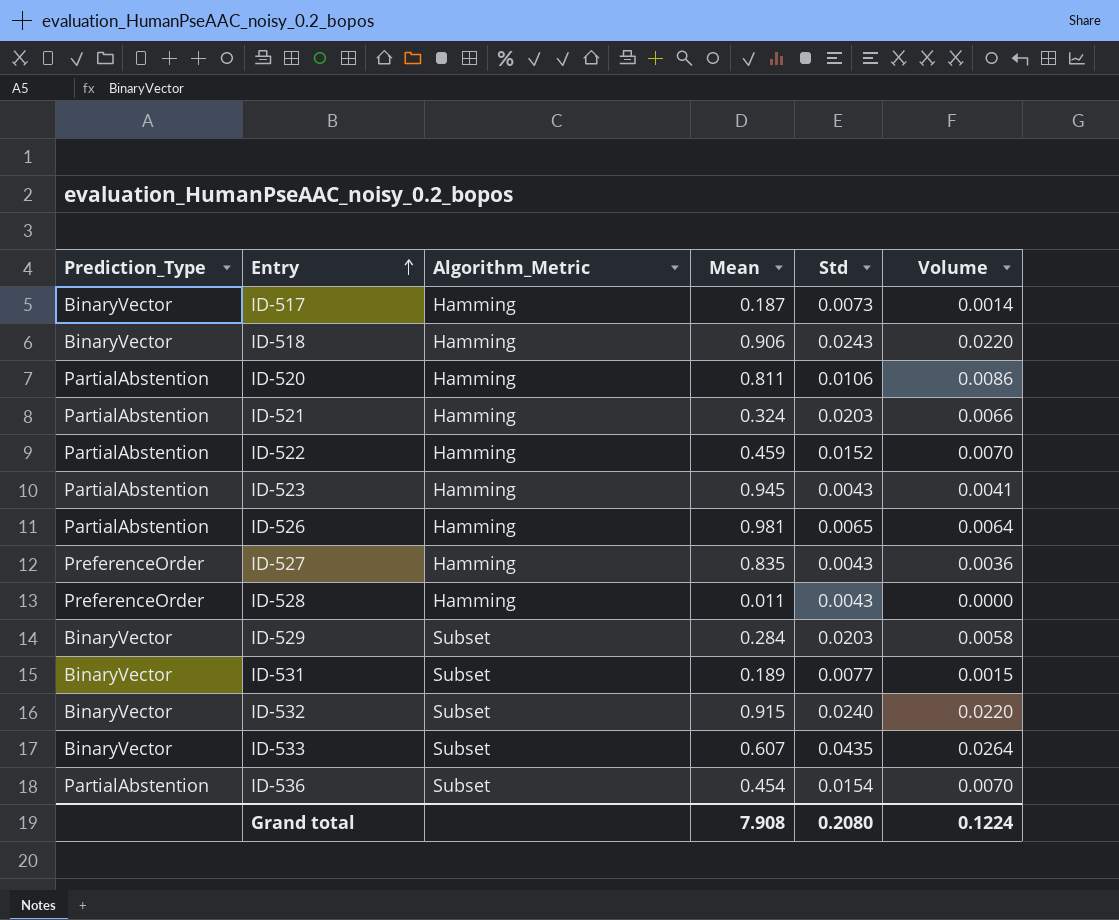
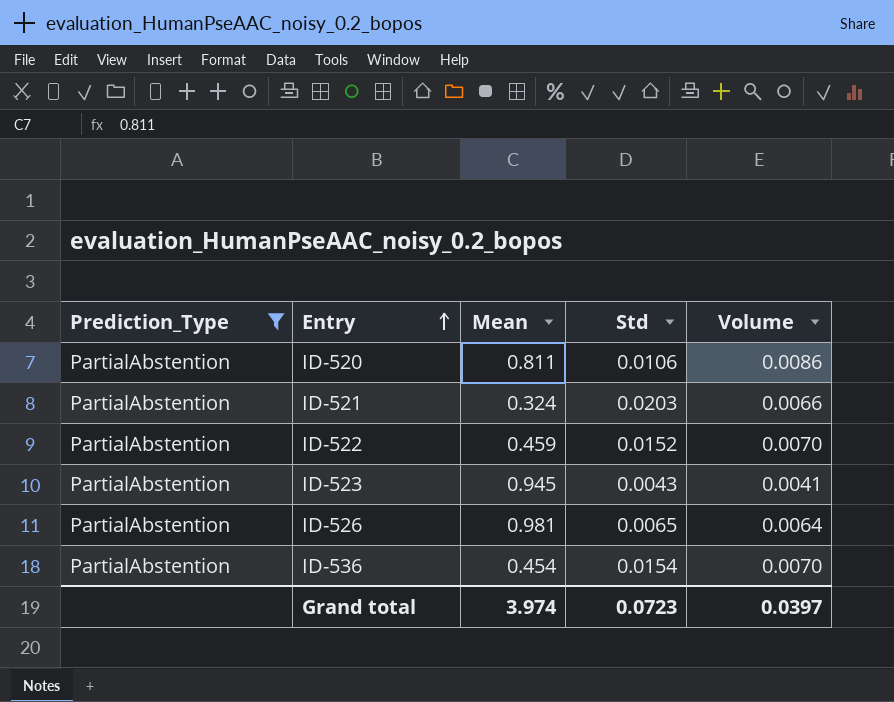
filter: none -> Prediction_Type = PartialAbstention
column Algorithm_Metric | position: 3 -> none
Grand total | Mean: 7.908 -> 3.974
Grand total | Std: 0.2080 -> 0.0723
Grand total | Volume: 0.1224 -> 0.0397

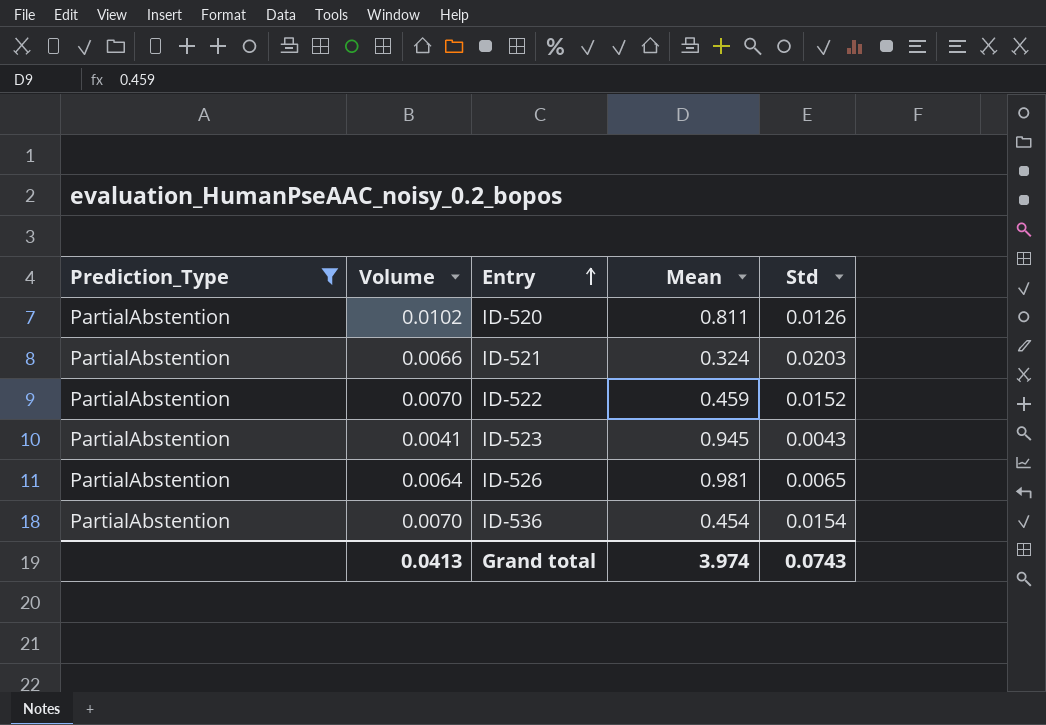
column Volume | position: 5 -> 2
ID-520 | Volume: 0.0086 -> 0.0102
ID-520 | Std: 0.0106 -> 0.0126
Grand total | Volume: 0.0397 -> 0.0413
Grand total | Std: 0.0723 -> 0.0743

